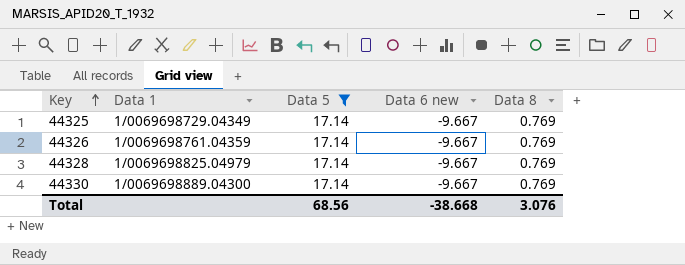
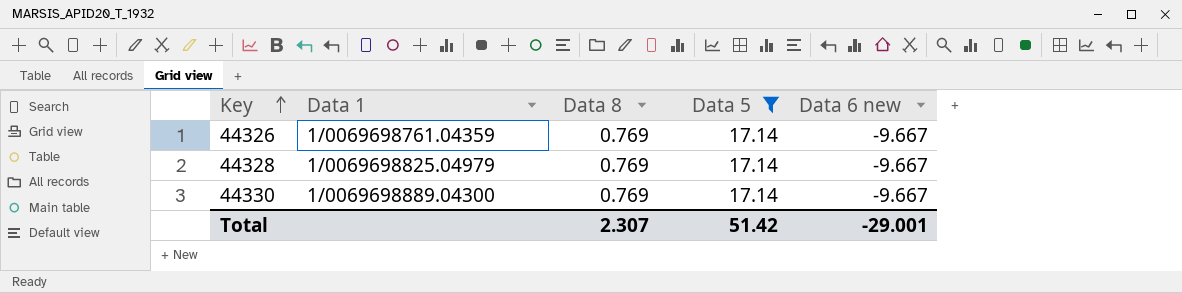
column Data 8 | position: 5 -> 3
row 44325: 1/0069698729.04349 | 17.14 | -9.667 | 0.769 -> none
Total | Data 8: 3.076 -> 2.307
Total | Data 5: 68.56 -> 51.42
Total | Data 6 new: -38.668 -> -29.001

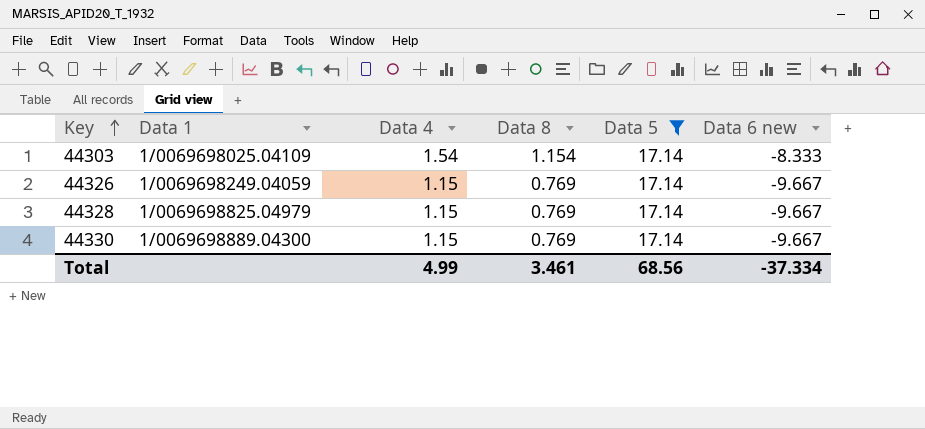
column Data 4 | position: none -> 3
row 44303: none -> 1/0069698025.04109 | 1.54 | 1.154 | 17.14 | -8.333
44326 | Data 1: 1/0069698761.04359 -> 1/0069698249.04059
Total | Data 8: 2.307 -> 3.461
Total | Data 5: 51.42 -> 68.56
Total | Data 6 new: -29.001 -> -37.334

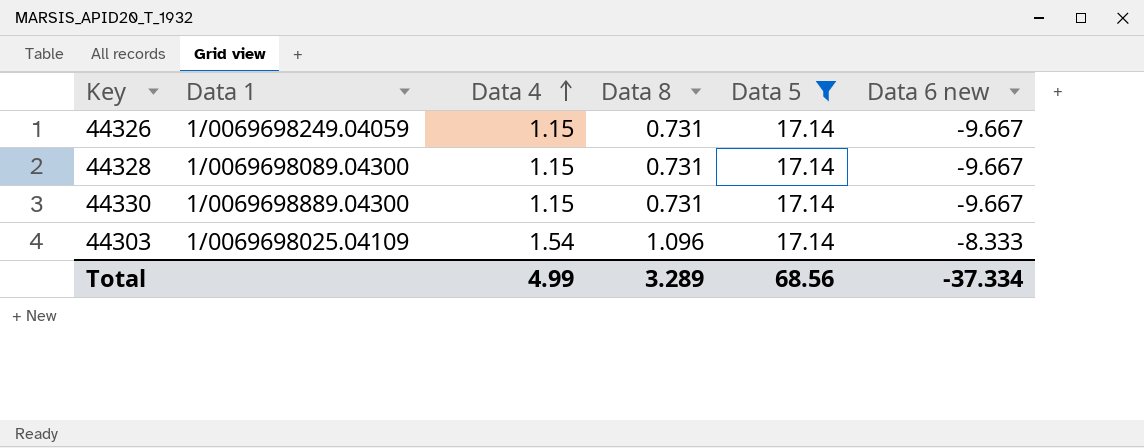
row order: Key ascending -> Data 4 ascending
44326 | Data 8: 0.769 -> 0.731
44328 | Data 1: 1/0069698825.04979 -> 1/0069698089.04300
44328 | Data 8: 0.769 -> 0.731
44330 | Data 8: 0.769 -> 0.731
44303 | Data 8: 1.154 -> 1.096
Total | Data 8: 3.461 -> 3.289

